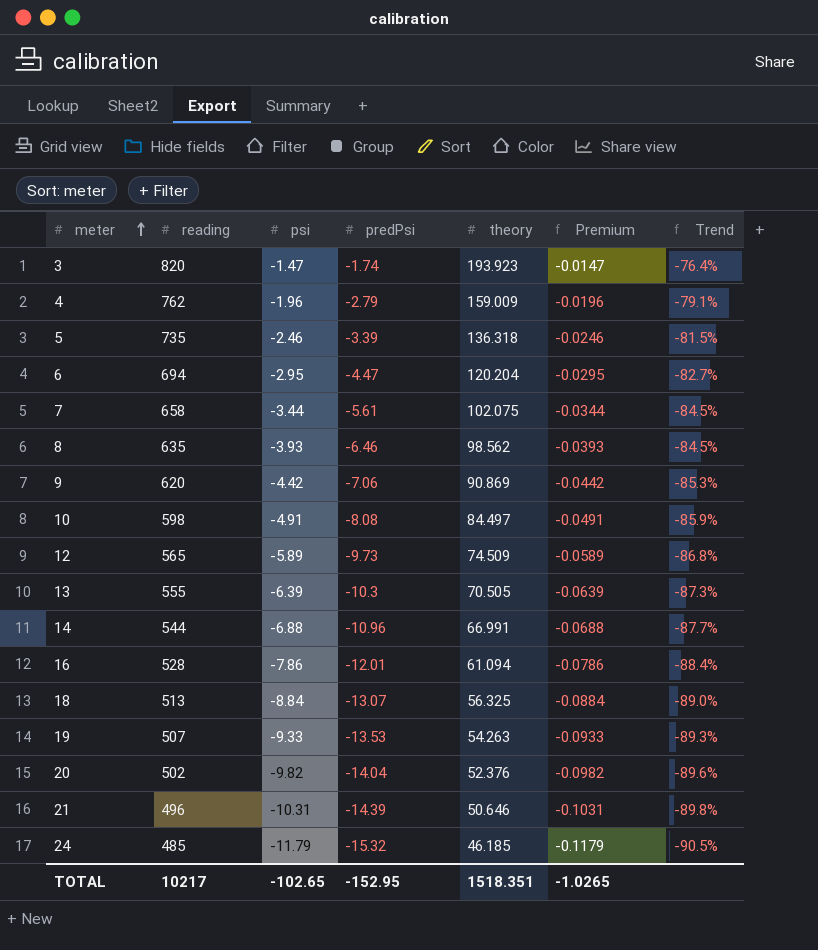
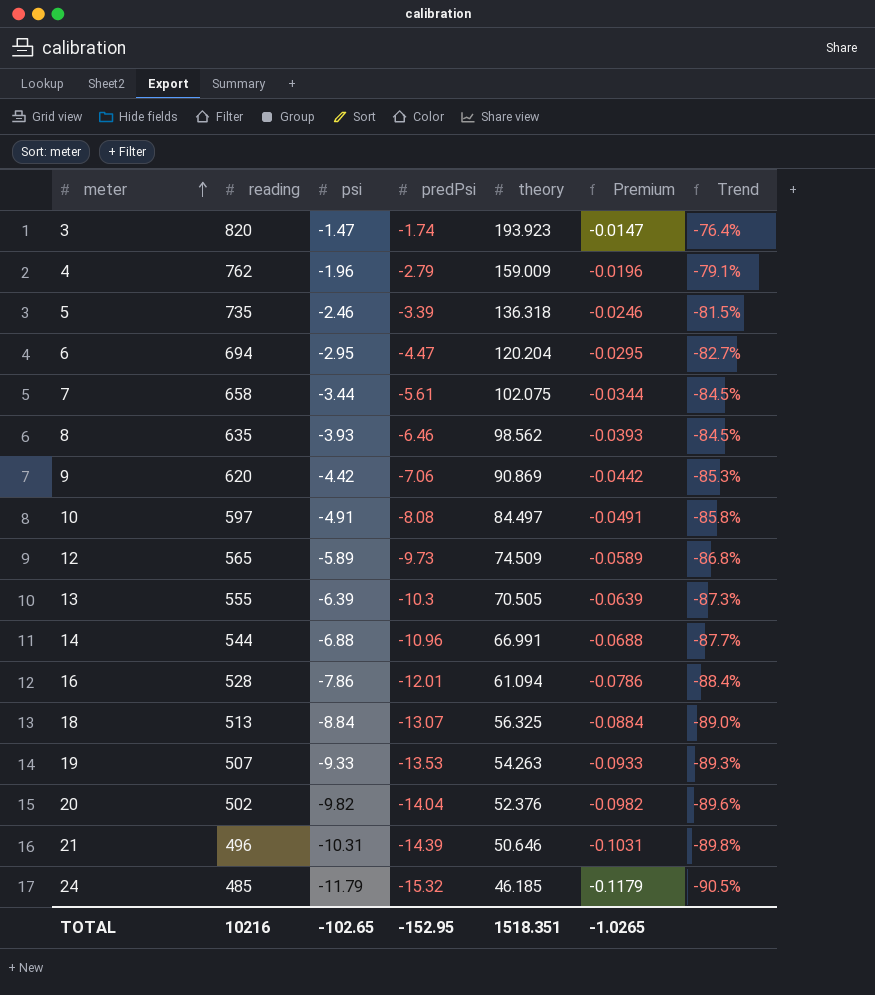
10 | reading: 598 -> 597
10 | Trend: -85.9% -> -85.8%
TOTAL | reading: 10217 -> 10216

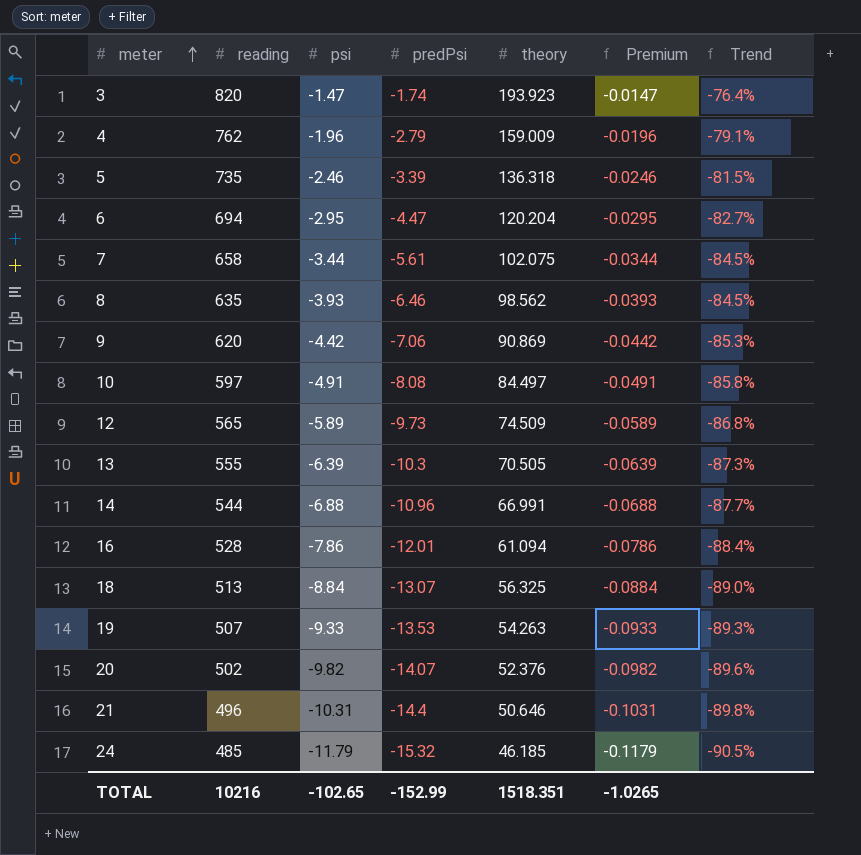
20 | predPsi: -14.04 -> -14.07
21 | predPsi: -14.39 -> -14.4
TOTAL | predPsi: -152.95 -> -152.99

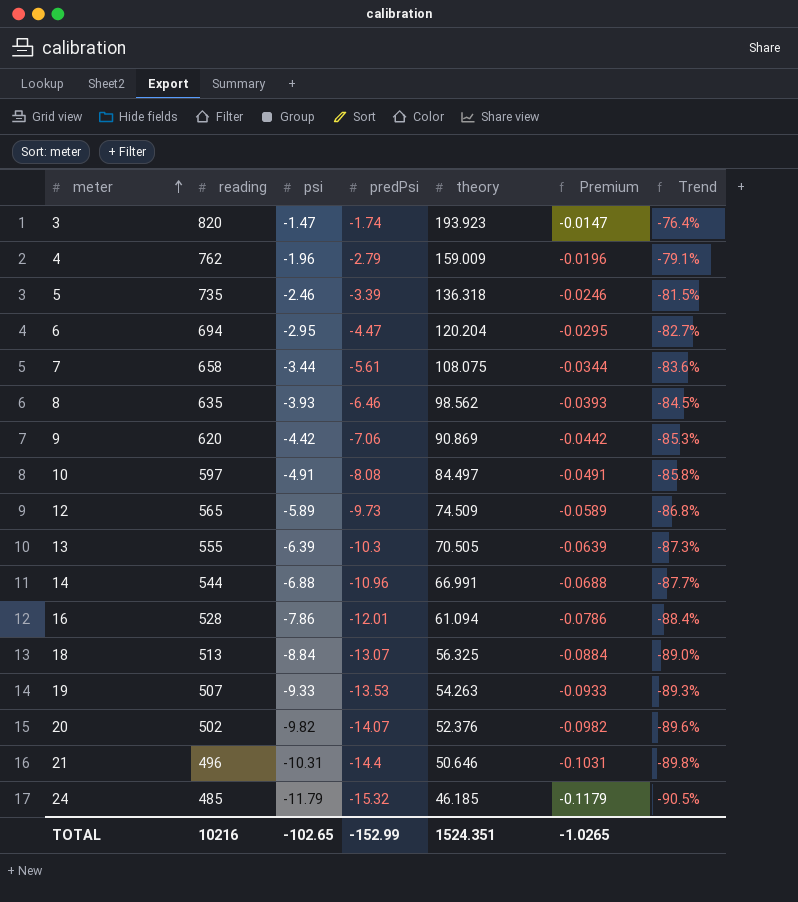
7 | theory: 102.075 -> 108.075
7 | Trend: -84.5% -> -83.6%
TOTAL | theory: 1518.351 -> 1524.351

